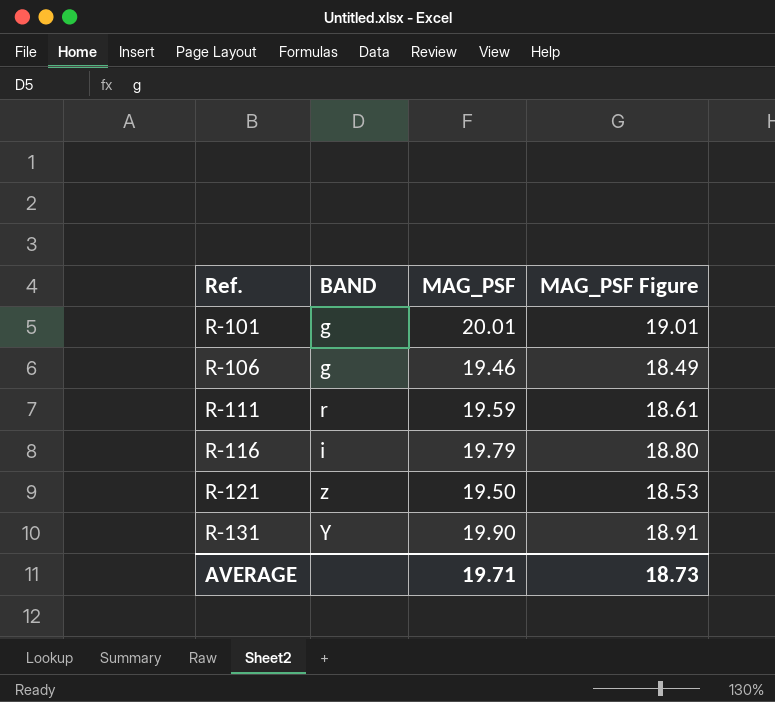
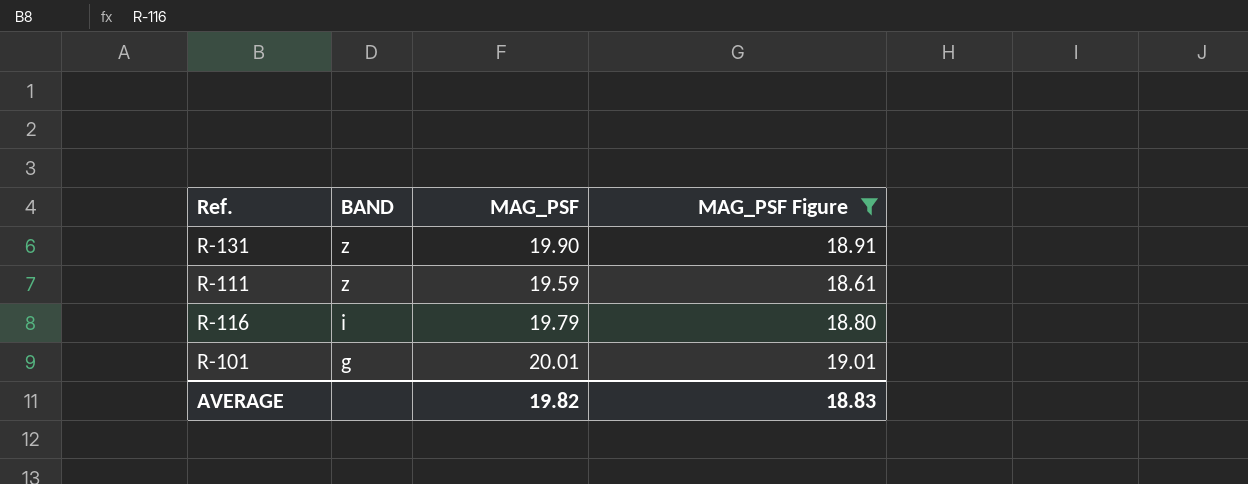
filter: none -> MAG_PSF Figure >= 18.61
row order: Ref. ascending -> BAND descending
R-131 | BAND: Y -> z
R-111 | BAND: r -> z
AVERAGE | MAG_PSF: 19.71 -> 19.82
AVERAGE | MAG_PSF Figure: 18.73 -> 18.83

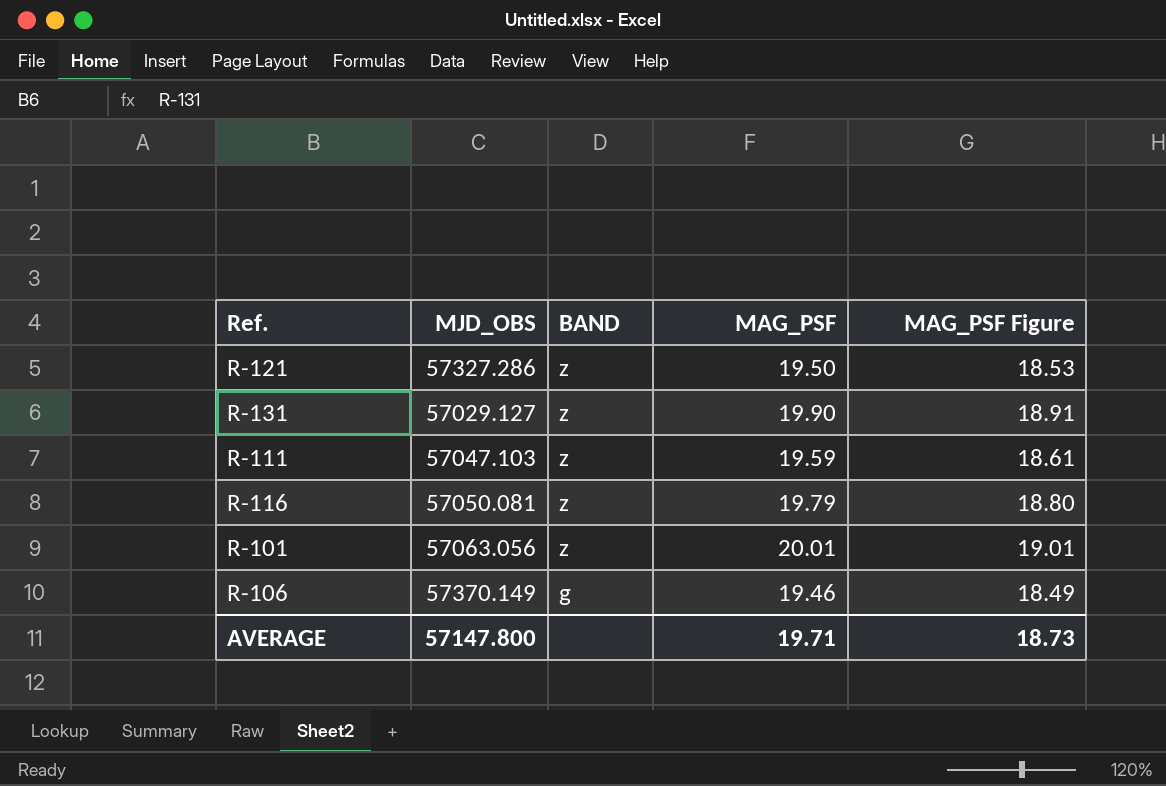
filter: MAG_PSF Figure >= 18.61 -> none
column MJD_OBS | position: none -> 2
R-116 | BAND: i -> z
R-101 | BAND: g -> z
AVERAGE | MAG_PSF: 19.82 -> 19.71
AVERAGE | MAG_PSF Figure: 18.83 -> 18.73

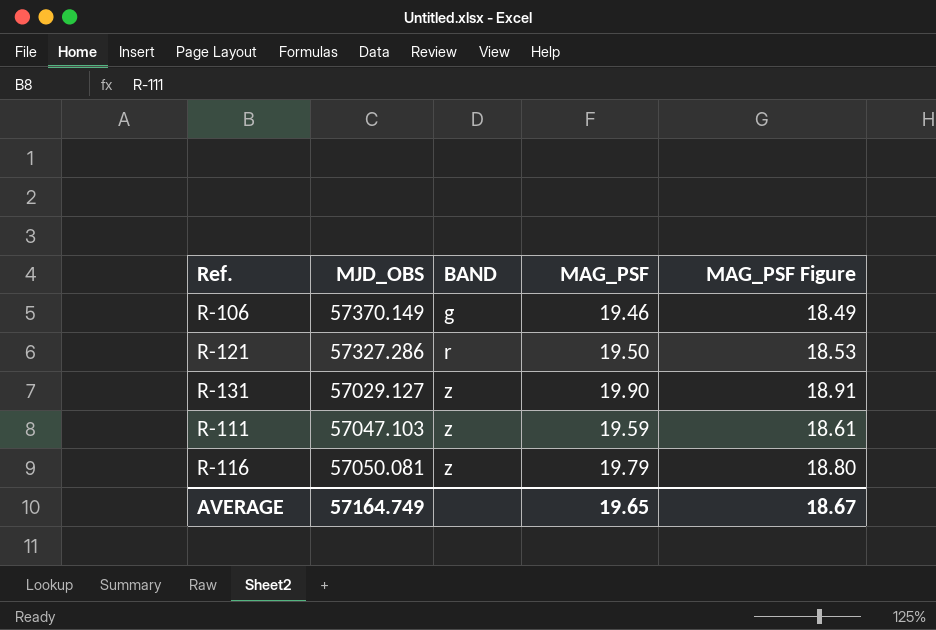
row order: BAND descending -> BAND ascending
row R-101: 57063.056 | z | 20.01 | 19.01 -> none
R-121 | BAND: z -> r
AVERAGE | MJD_OBS: 57147.800 -> 57164.749
AVERAGE | MAG_PSF: 19.71 -> 19.65
AVERAGE | MAG_PSF Figure: 18.73 -> 18.67

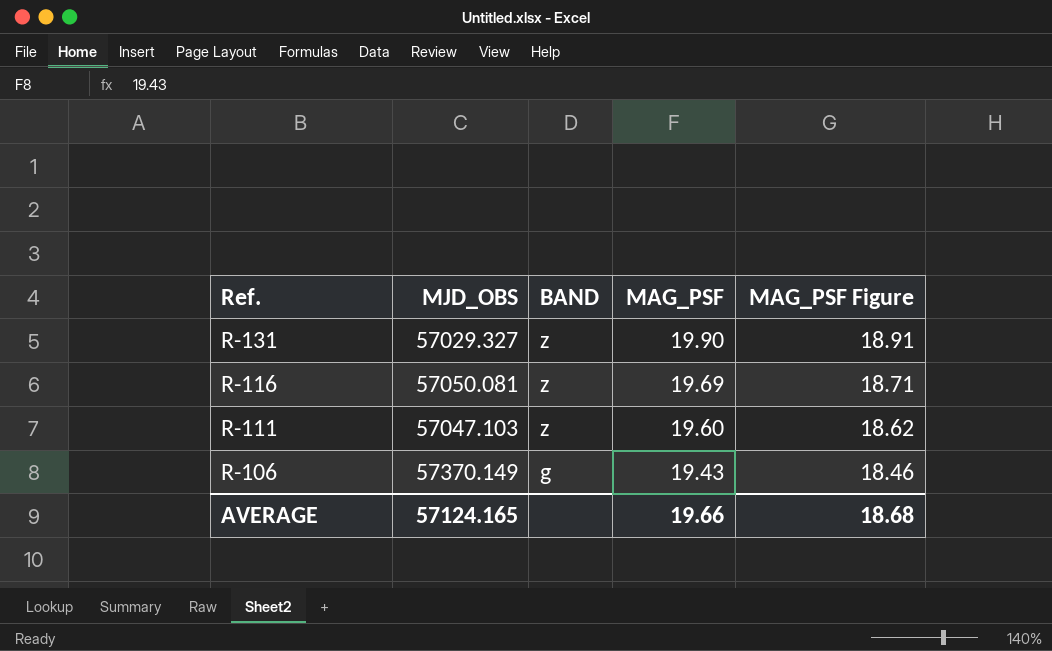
row order: BAND ascending -> Ref. descending
row R-121: 57327.286 | r | 19.50 | 18.53 -> none
R-131 | MJD_OBS: 57029.127 -> 57029.327
R-116 | MAG_PSF: 19.79 -> 19.69
R-116 | MAG_PSF Figure: 18.80 -> 18.71
R-111 | MAG_PSF: 19.59 -> 19.60
R-111 | MAG_PSF Figure: 18.61 -> 18.62
R-106 | MAG_PSF: 19.46 -> 19.43
R-106 | MAG_PSF Figure: 18.49 -> 18.46
AVERAGE | MJD_OBS: 57164.749 -> 57124.165
AVERAGE | MAG_PSF: 19.65 -> 19.66
AVERAGE | MAG_PSF Figure: 18.67 -> 18.68

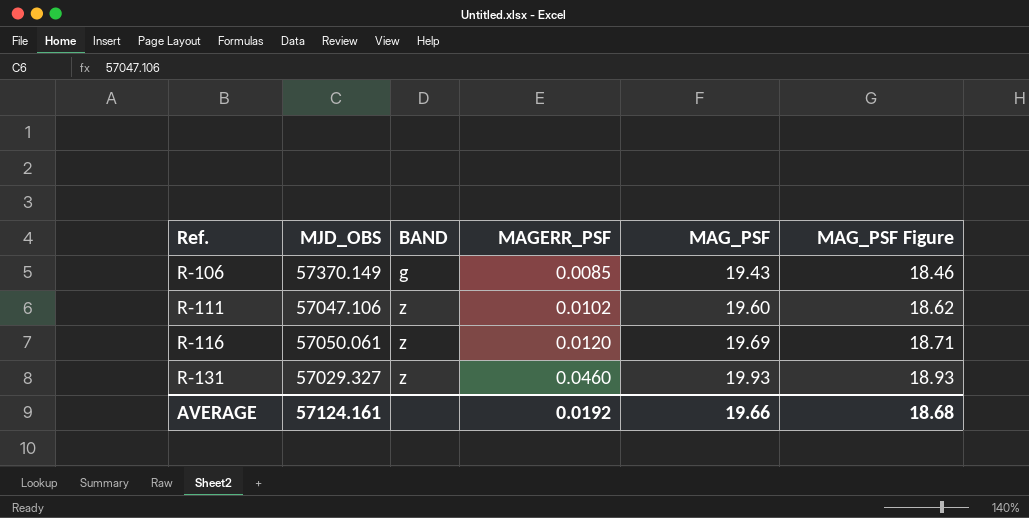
row order: Ref. descending -> Ref. ascending
column MAGERR_PSF | position: none -> 4
R-111 | MJD_OBS: 57047.103 -> 57047.106
R-116 | MJD_OBS: 57050.081 -> 57050.061
R-131 | MAG_PSF: 19.90 -> 19.93
R-131 | MAG_PSF Figure: 18.91 -> 18.93
AVERAGE | MJD_OBS: 57124.165 -> 57124.161

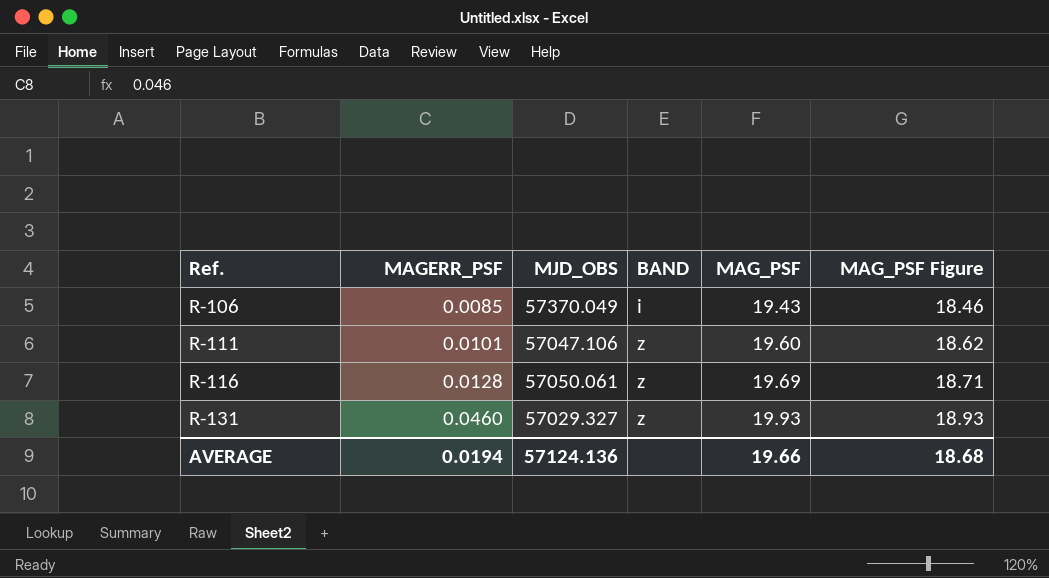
column MAGERR_PSF | position: 4 -> 2
R-106 | MJD_OBS: 57370.149 -> 57370.049
R-106 | BAND: g -> i
R-111 | MAGERR_PSF: 0.0102 -> 0.0101
R-116 | MAGERR_PSF: 0.0120 -> 0.0128
AVERAGE | MAGERR_PSF: 0.0192 -> 0.0194
AVERAGE | MJD_OBS: 57124.161 -> 57124.136

